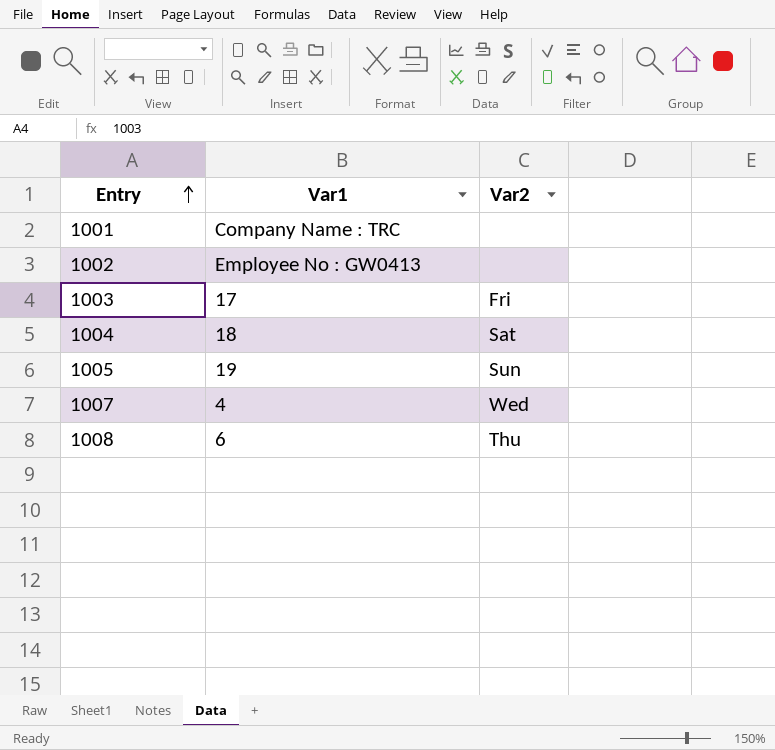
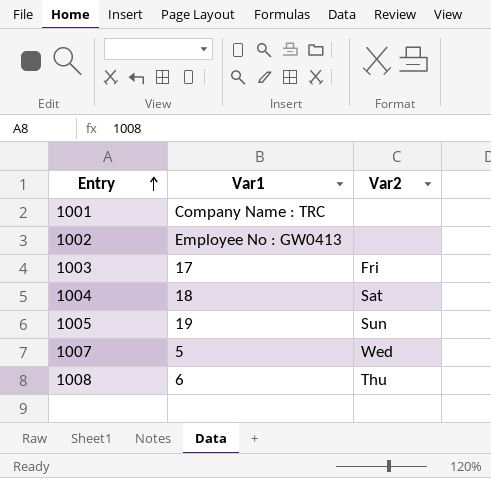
1007 | Var1: 4 -> 5

